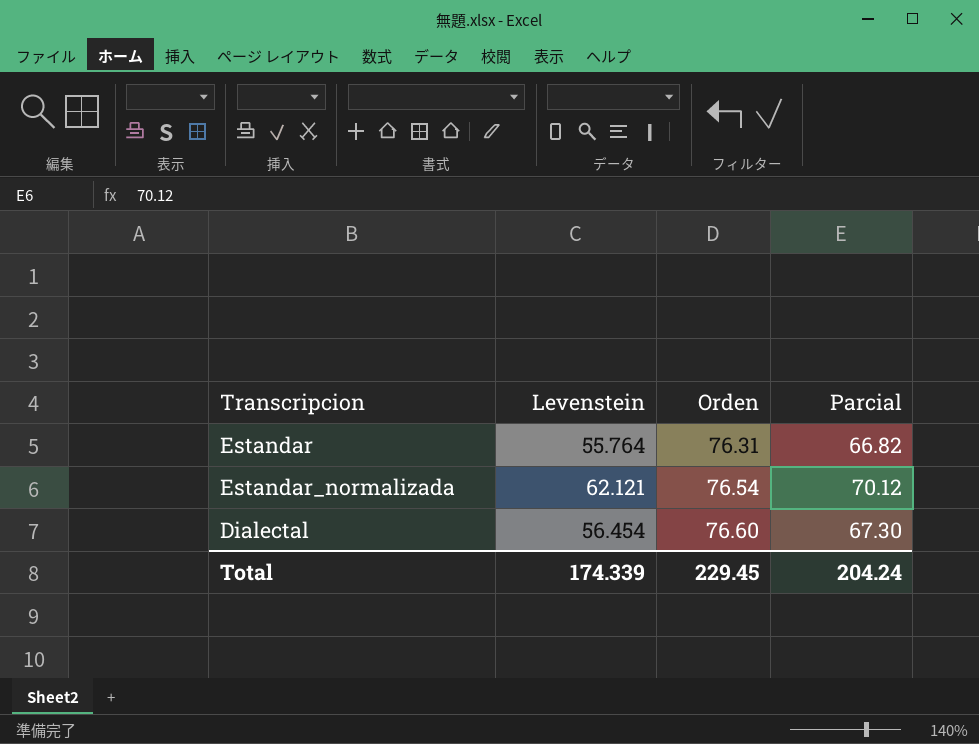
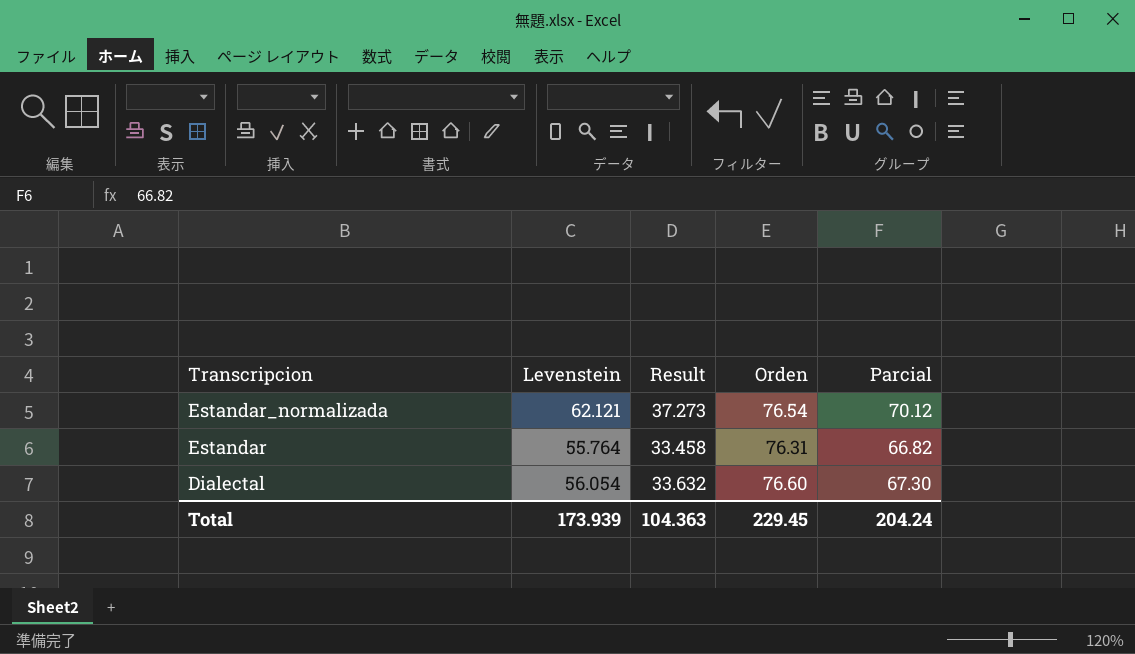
row order: Orden ascending -> Transcripcion descending
column Result | formula: none -> [Levenstein] * 0.6
Dialectal | Levenstein: 56.454 -> 56.054
Total | Levenstein: 174.339 -> 173.939

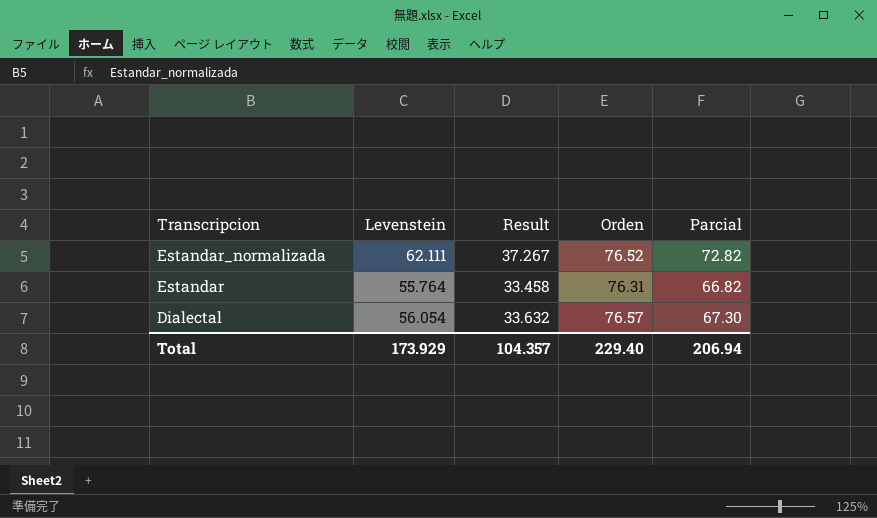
Estandar_normalizada | Levenstein: 62.121 -> 62.111
Estandar_normalizada | Result: 37.273 -> 37.267
Estandar_normalizada | Orden: 76.54 -> 76.52
Estandar_normalizada | Parcial: 70.12 -> 72.82
Dialectal | Orden: 76.60 -> 76.57
Total | Levenstein: 173.939 -> 173.929
Total | Result: 104.363 -> 104.357
Total | Orden: 229.45 -> 229.40
Total | Parcial: 204.24 -> 206.94

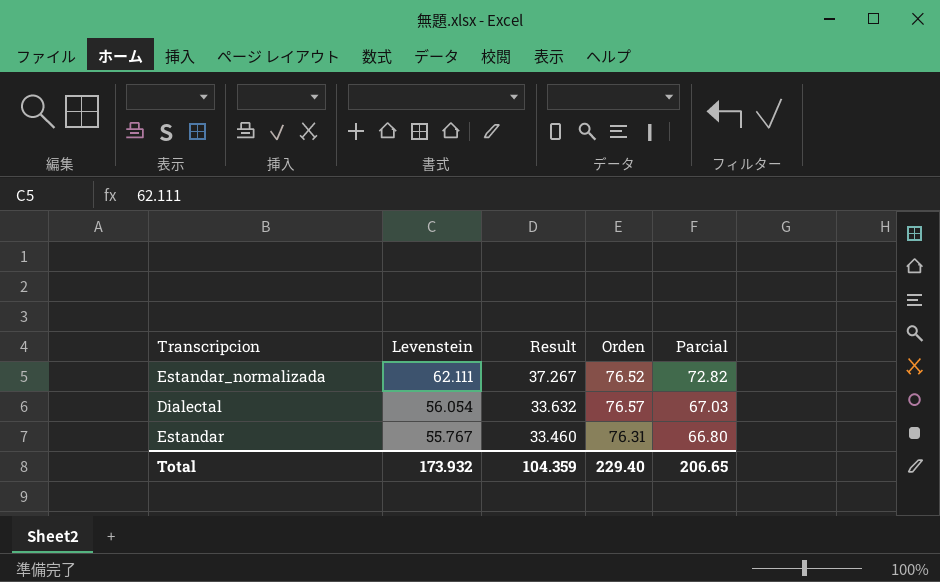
row order: Transcripcion descending -> Levenstein descending
Dialectal | Parcial: 67.30 -> 67.03
Estandar | Levenstein: 55.764 -> 55.767
Estandar | Result: 33.458 -> 33.460
Estandar | Parcial: 66.82 -> 66.80
Total | Levenstein: 173.929 -> 173.932
Total | Result: 104.357 -> 104.359
Total | Parcial: 206.94 -> 206.65

